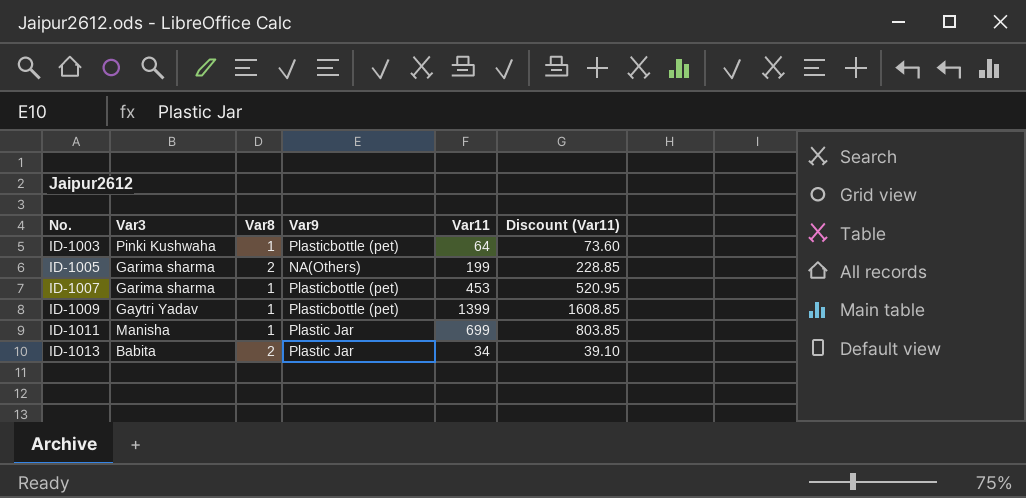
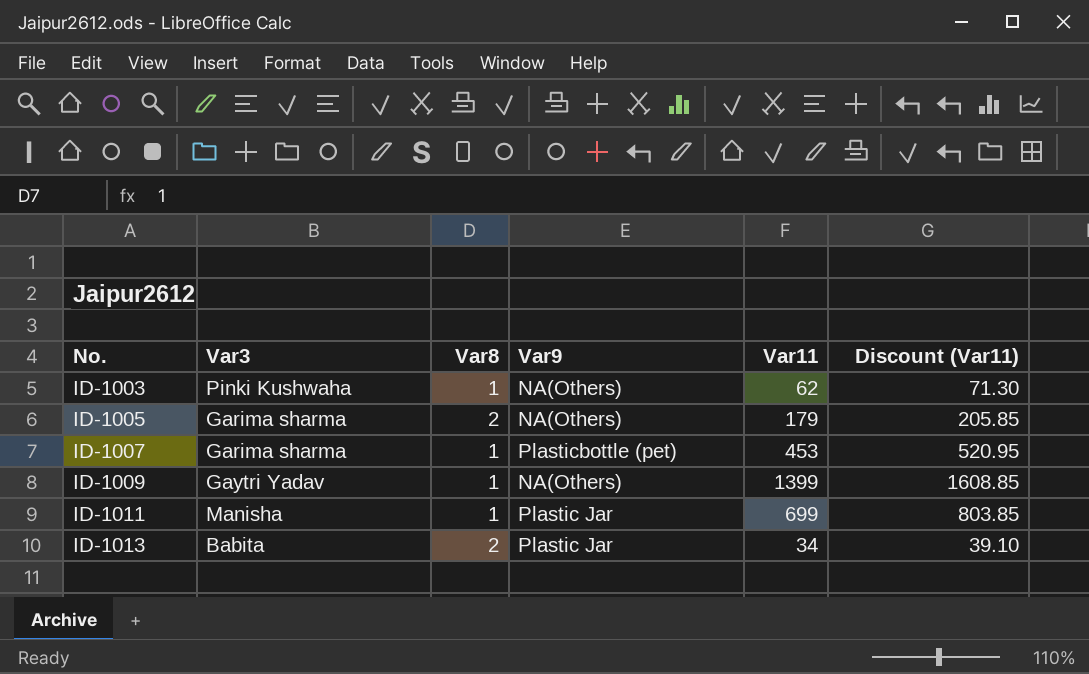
ID-1003 | Var9: Plasticbottle (pet) -> NA(Others)
ID-1003 | Var11: 64 -> 62
ID-1003 | Discount (Var11): 73.60 -> 71.30
ID-1005 | Var11: 199 -> 179
ID-1005 | Discount (Var11): 228.85 -> 205.85
ID-1009 | Var9: Plasticbottle (pet) -> NA(Others)

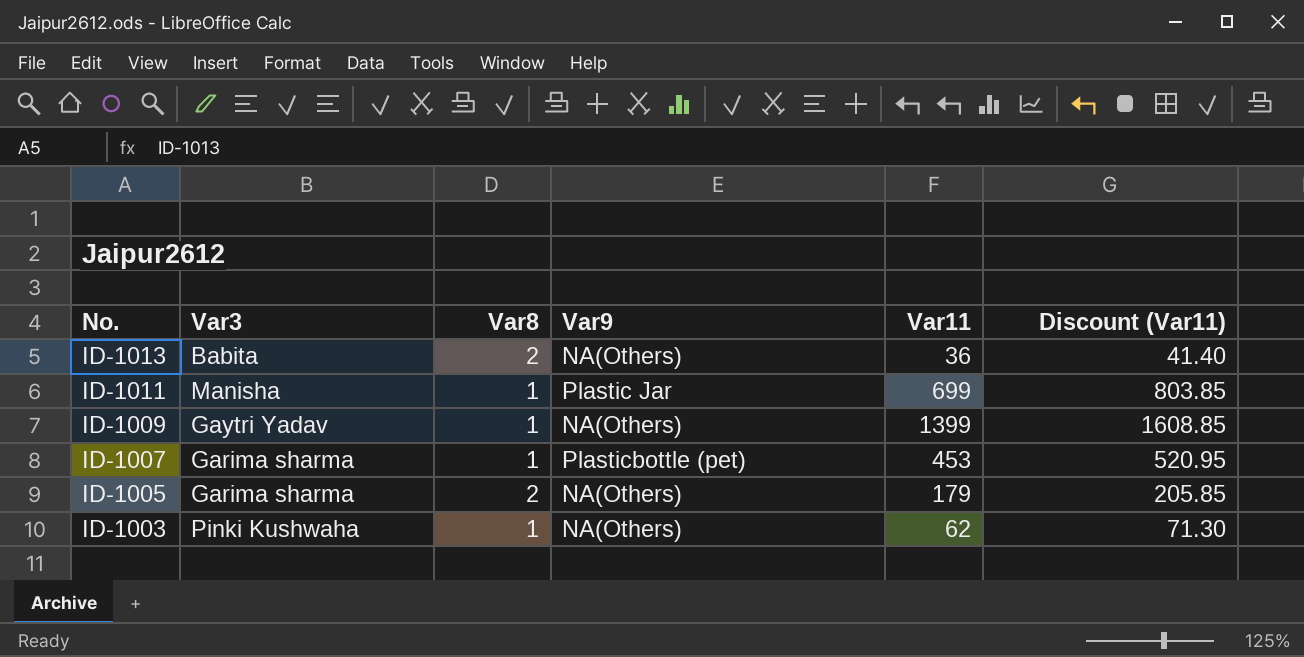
row order: No. ascending -> No. descending
ID-1013 | Var9: Plastic Jar -> NA(Others)
ID-1013 | Var11: 34 -> 36
ID-1013 | Discount (Var11): 39.10 -> 41.40

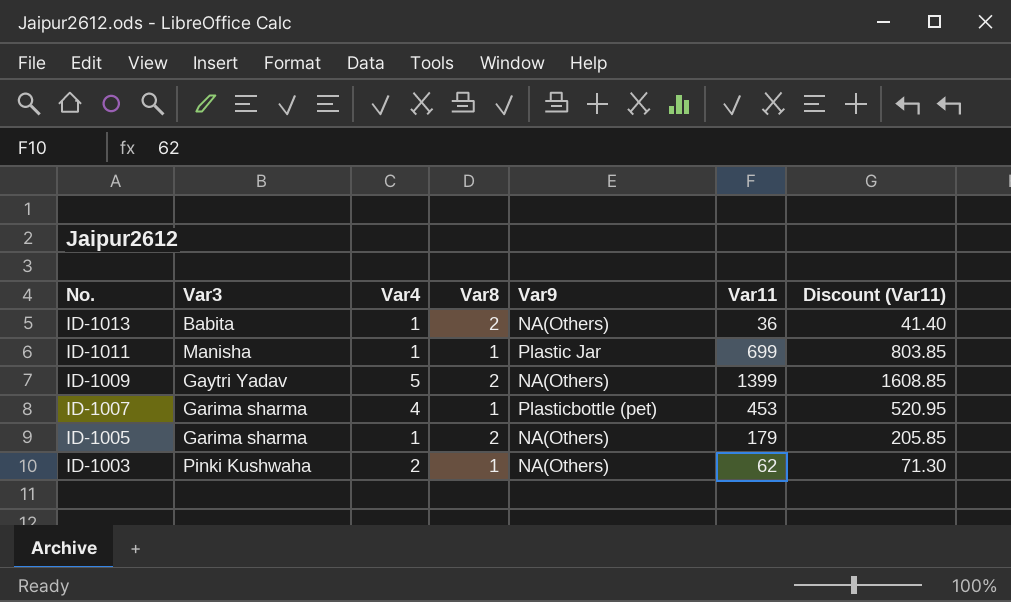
column Var4 | position: none -> 3
ID-1009 | Var8: 1 -> 2

